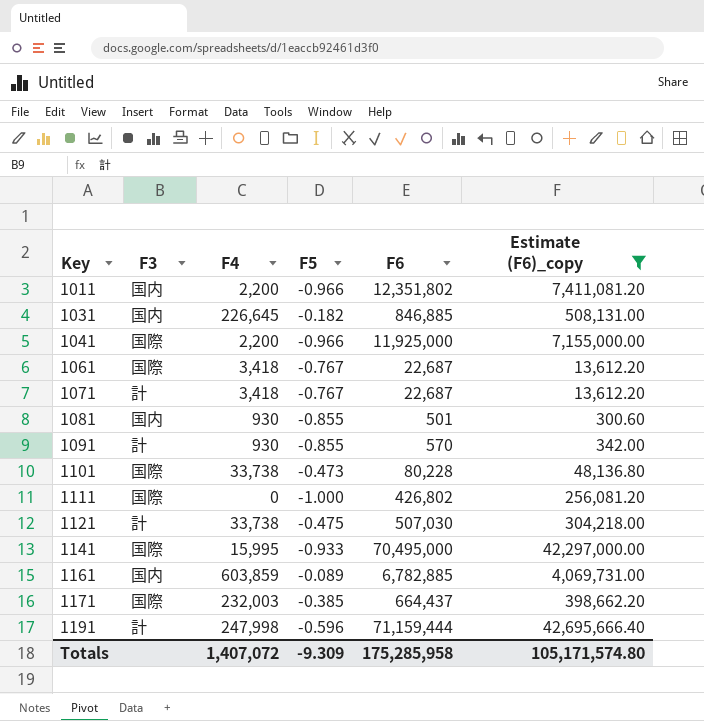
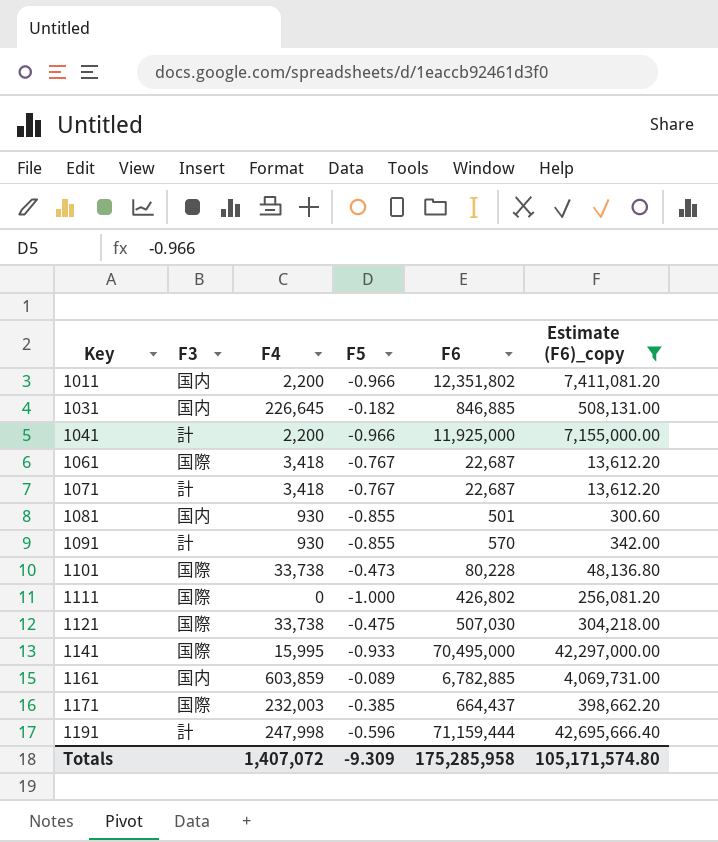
1041 | F3: 国際 -> 計
1121 | F3: 計 -> 国際

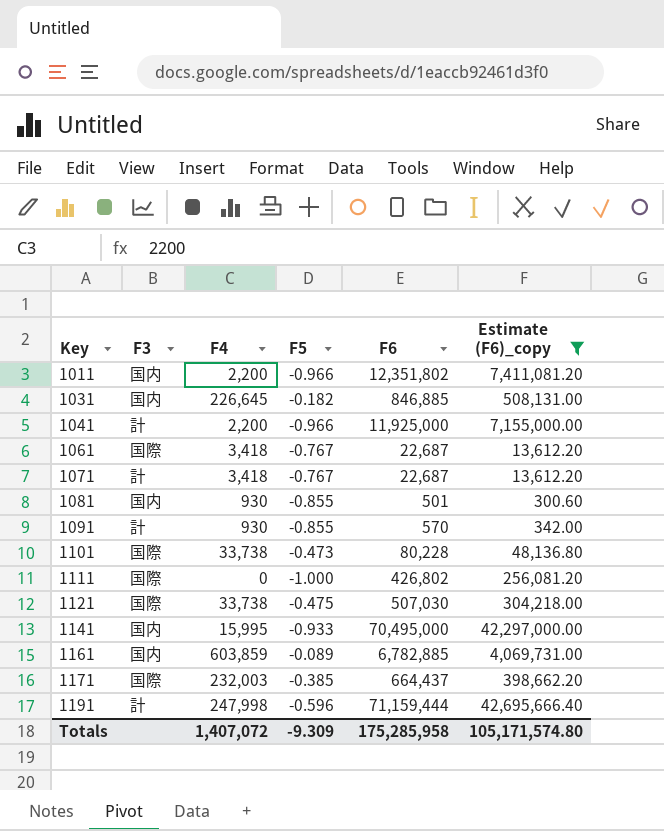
1141 | F3: 国際 -> 国内

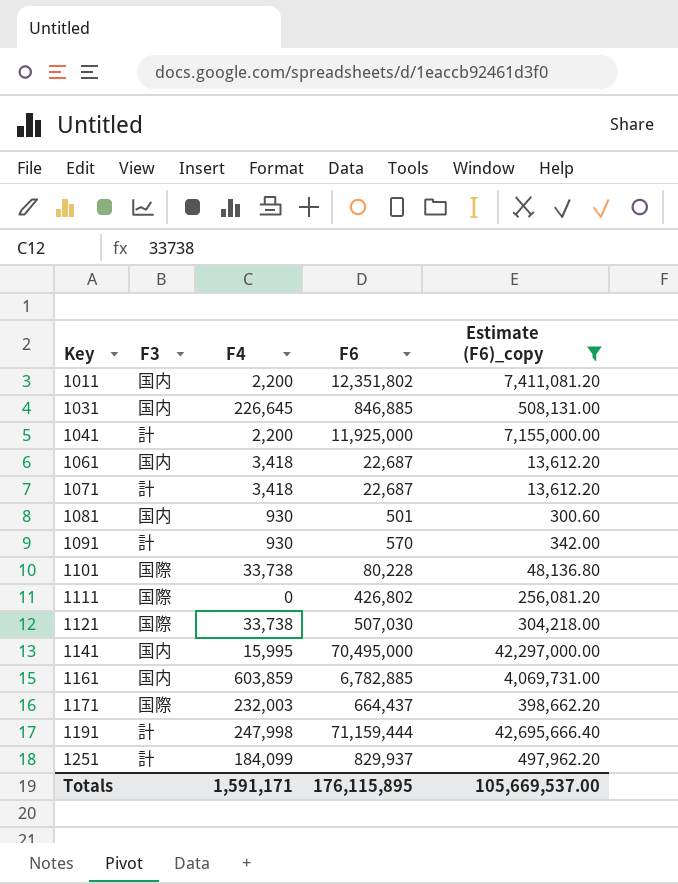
column F5 | position: 4 -> none
1061 | F3: 国際 -> 国内
row 1251: none -> 計 | 184,099 | 829,937 | 497,962.20
Totals | F4: 1,407,072 -> 1,591,171
Totals | F6: 175,285,958 -> 176,115,895
Totals | Estimate (F6)_copy: 105,171,574.80 -> 105,669,537.00

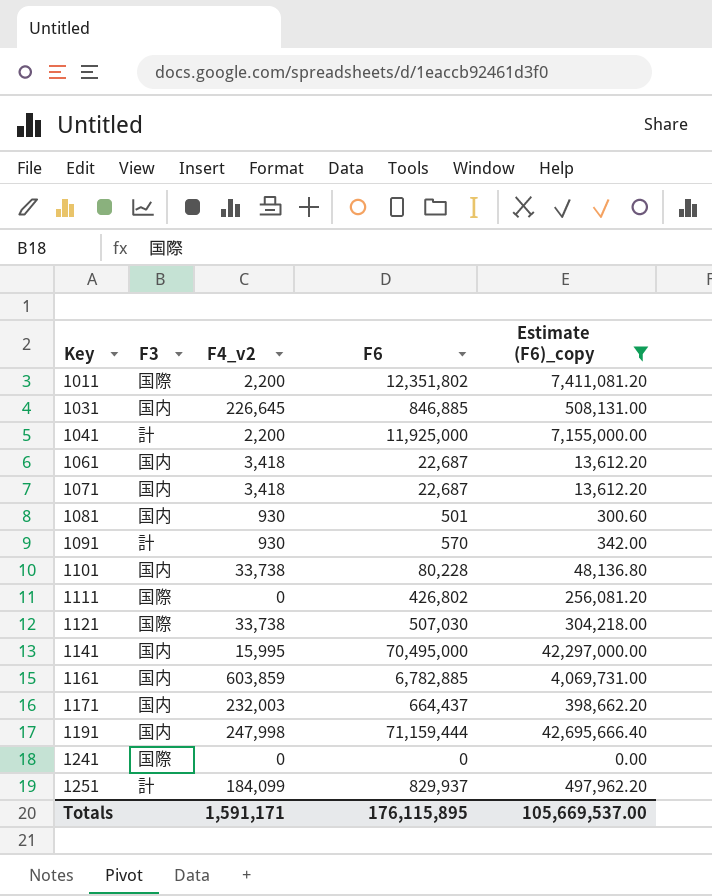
column name: F4 -> F4_v2
1011 | F3: 国内 -> 国際
1071 | F3: 計 -> 国内
1101 | F3: 国際 -> 国内
1171 | F3: 国際 -> 国内
1191 | F3: 計 -> 国内
row 1241: none -> 国際 | 0 | 0 | 0.00

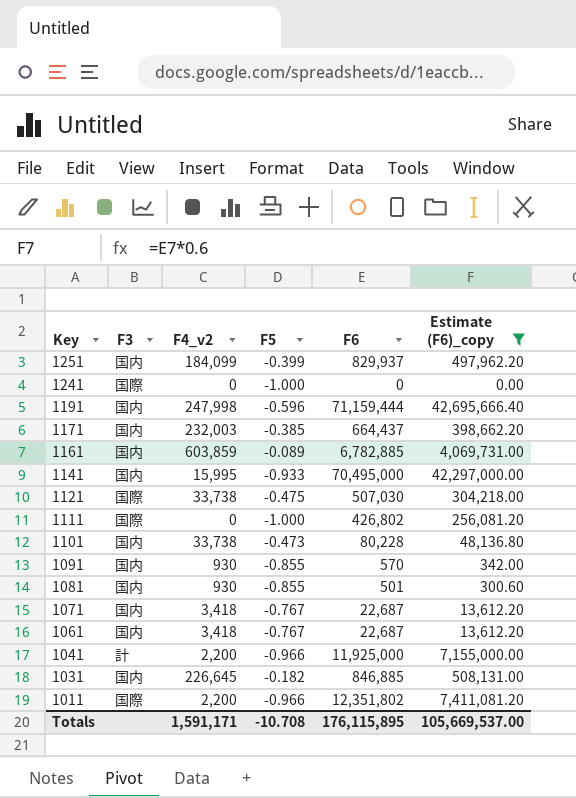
row order: Key ascending -> Key descending
column F5 | position: none -> 4
1251 | F3: 計 -> 国内
1091 | F3: 計 -> 国内

